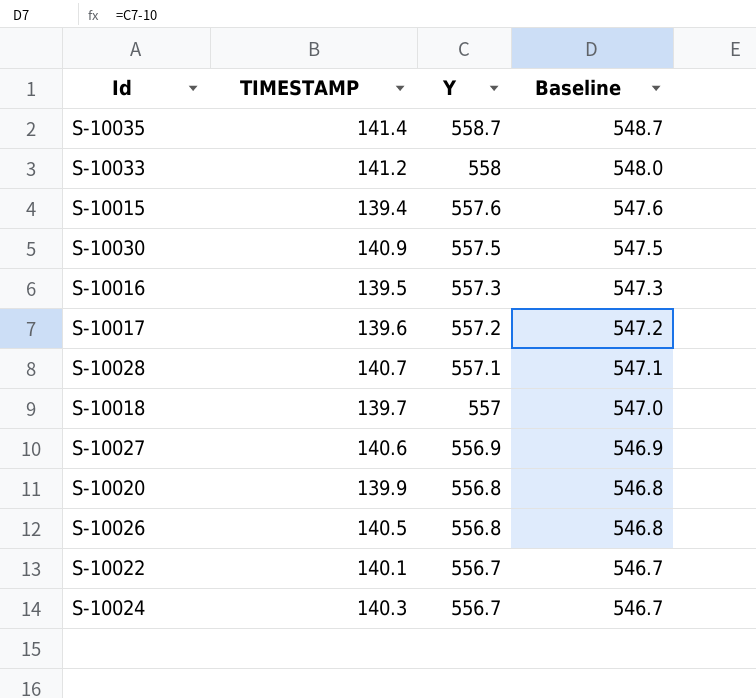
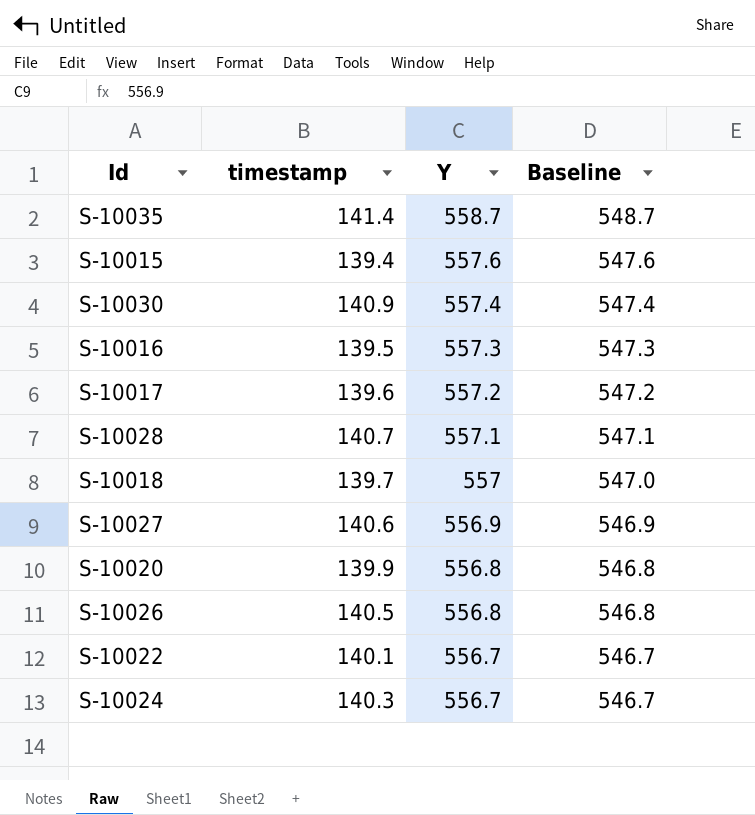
column name: TIMESTAMP -> timestamp
row S-10033: 141.2 | 558 | 548.0 -> none
S-10030 | Y: 557.5 -> 557.4
S-10030 | Baseline: 547.5 -> 547.4

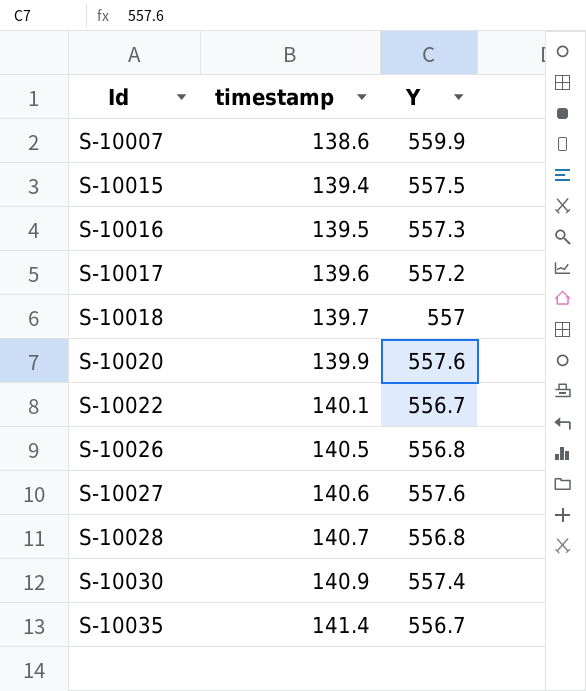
row order: Y descending -> Id ascending
column Baseline | formula: [Y] - 10 -> none
row S-10024: 140.3 | 556.7 | 546.7 -> none
row S-10007: none -> 138.6 | 559.9
S-10015 | Y: 557.6 -> 557.5
S-10020 | Y: 556.8 -> 557.6
S-10027 | Y: 556.9 -> 557.6
S-10028 | Y: 557.1 -> 556.8
S-10035 | Y: 558.7 -> 556.7

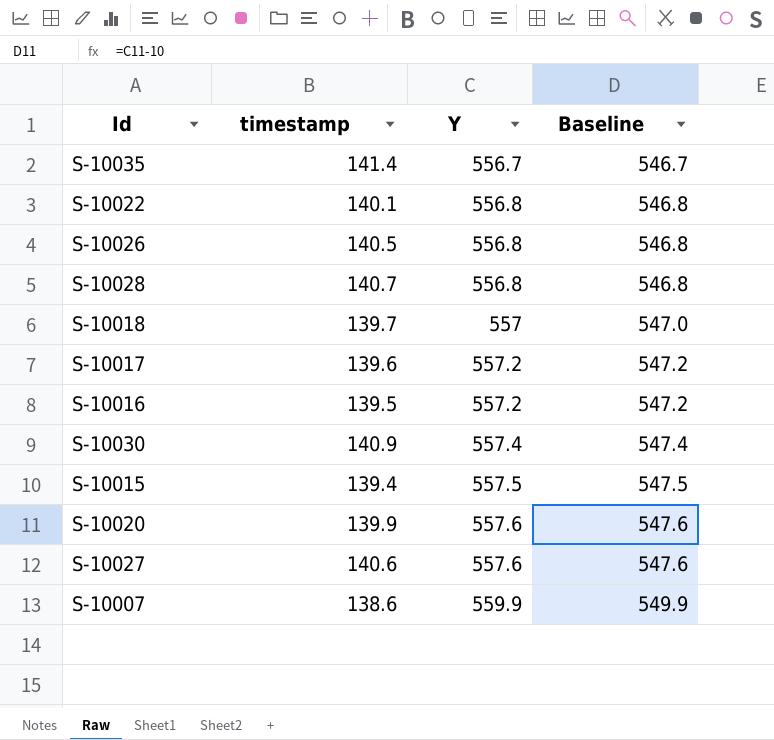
row order: Id ascending -> Y ascending
column Baseline | formula: none -> [Y] - 10
S-10022 | Y: 556.7 -> 556.8
S-10016 | Y: 557.3 -> 557.2

